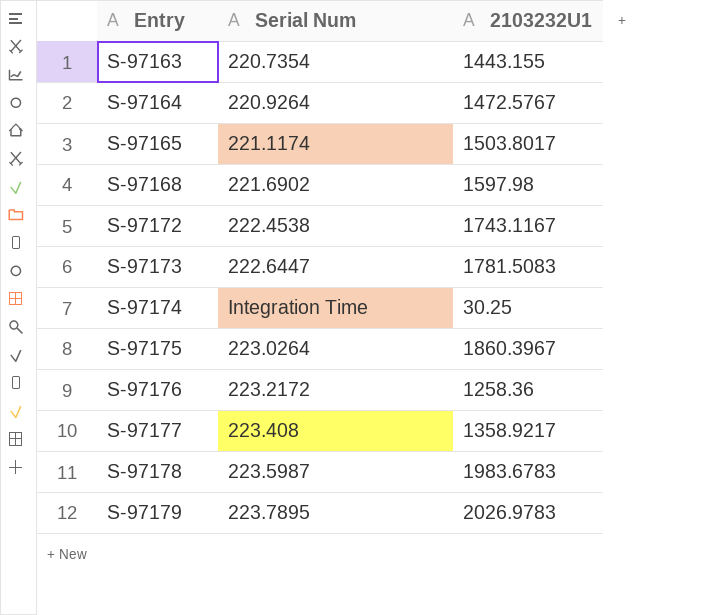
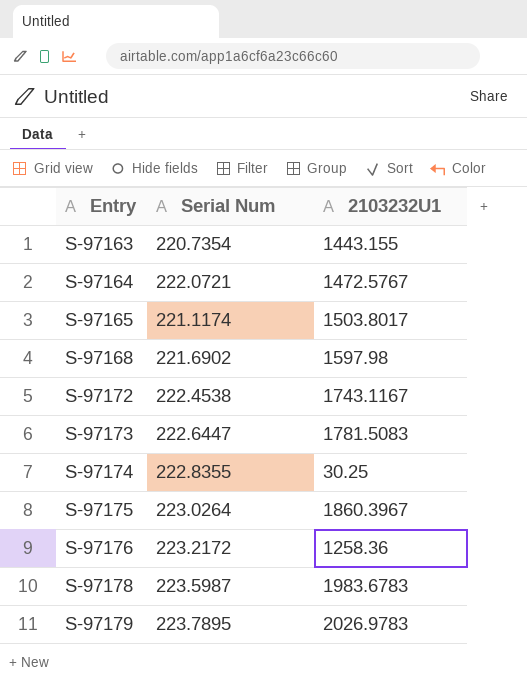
row S-97177: 223.408 | 1358.9217 -> none
S-97164 | Serial Num: 220.9264 -> 222.0721
S-97174 | Serial Num: Integration Time -> 222.8355

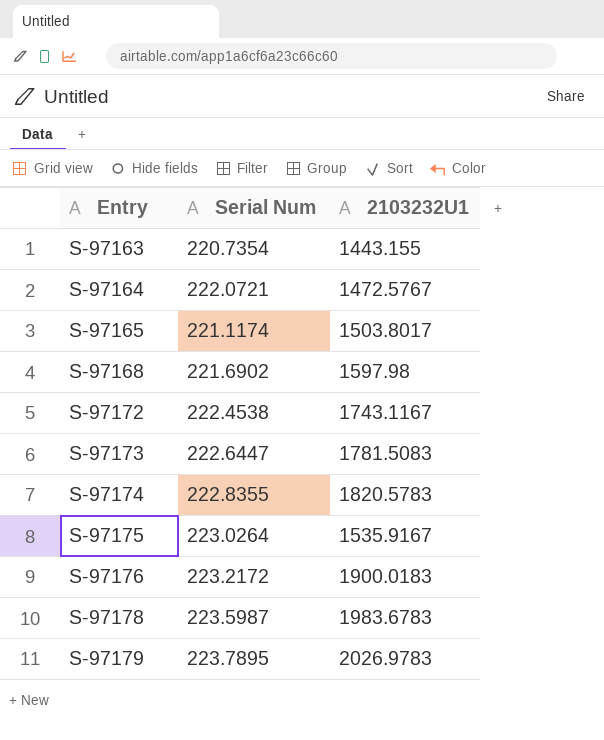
S-97174 | 2103232U1: 30.25 -> 1820.5783
S-97175 | 2103232U1: 1860.3967 -> 1535.9167
S-97176 | 2103232U1: 1258.36 -> 1900.0183

